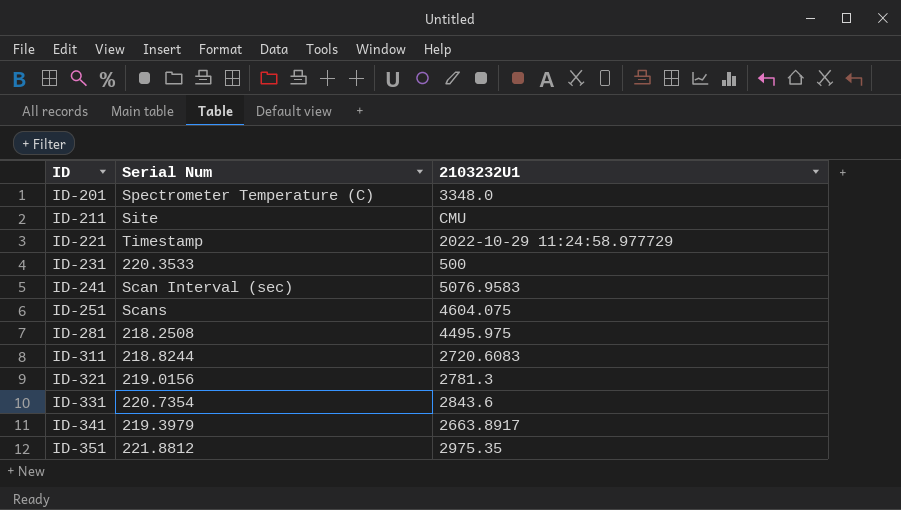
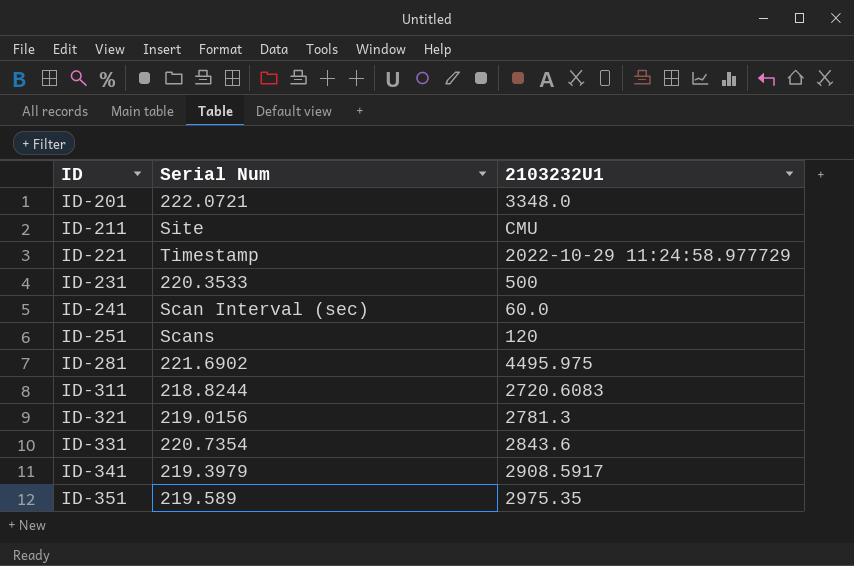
ID-201 | Serial Num: Spectrometer Temperature (C) -> 222.0721
ID-241 | 2103232U1: 5076.9583 -> 60.0
ID-251 | 2103232U1: 4604.075 -> 120
ID-281 | Serial Num: 218.2508 -> 221.6902
ID-341 | 2103232U1: 2663.8917 -> 2908.5917
ID-351 | Serial Num: 221.8812 -> 219.589

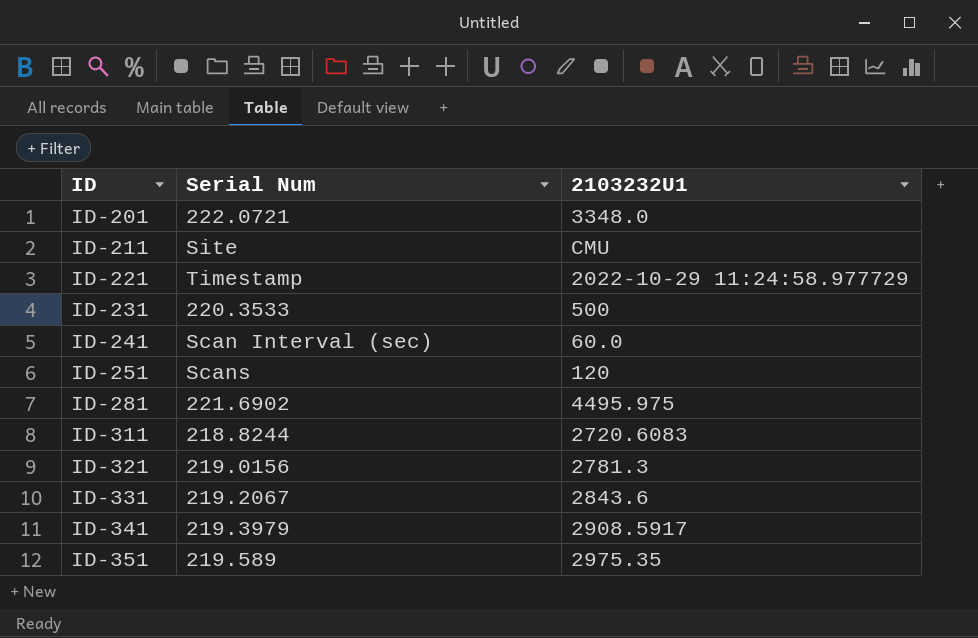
ID-331 | Serial Num: 220.7354 -> 219.2067

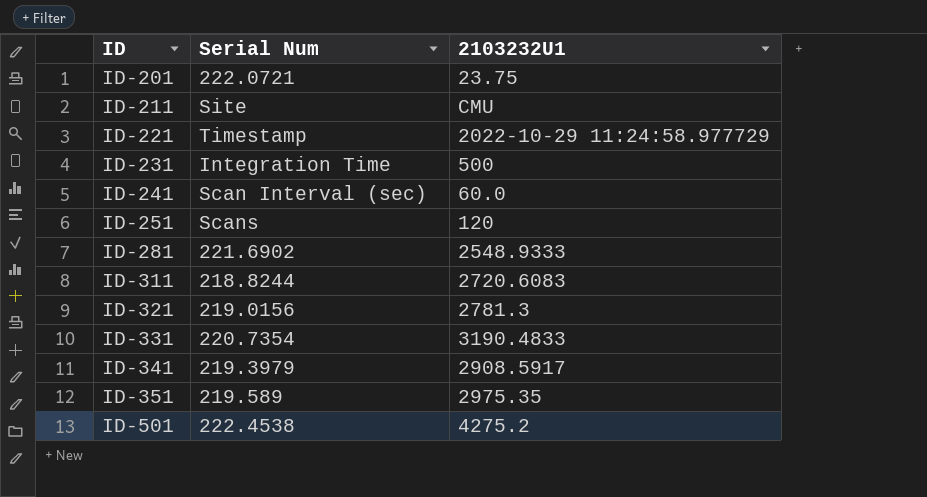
ID-201 | 2103232U1: 3348.0 -> 23.75
ID-231 | Serial Num: 220.3533 -> Integration Time
ID-281 | 2103232U1: 4495.975 -> 2548.9333
ID-331 | Serial Num: 219.2067 -> 220.7354
ID-331 | 2103232U1: 2843.6 -> 3190.4833
row ID-501: none -> 222.4538 | 4275.2

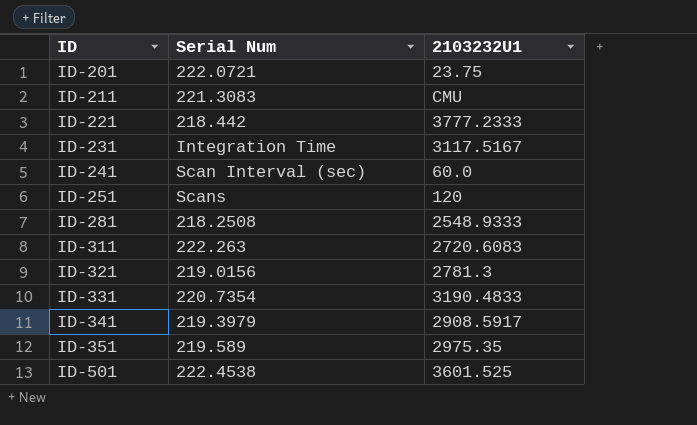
ID-211 | Serial Num: Site -> 221.3083
ID-221 | Serial Num: Timestamp -> 218.442
ID-221 | 2103232U1: 2022-10-29 11:24:58.977729 -> 3777.2333
ID-231 | 2103232U1: 500 -> 3117.5167
ID-281 | Serial Num: 221.6902 -> 218.2508
ID-311 | Serial Num: 218.8244 -> 222.263
ID-501 | 2103232U1: 4275.2 -> 3601.525

